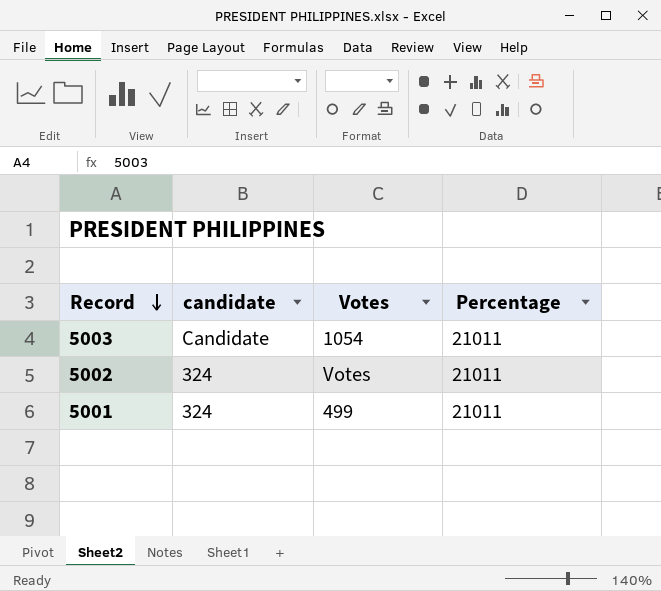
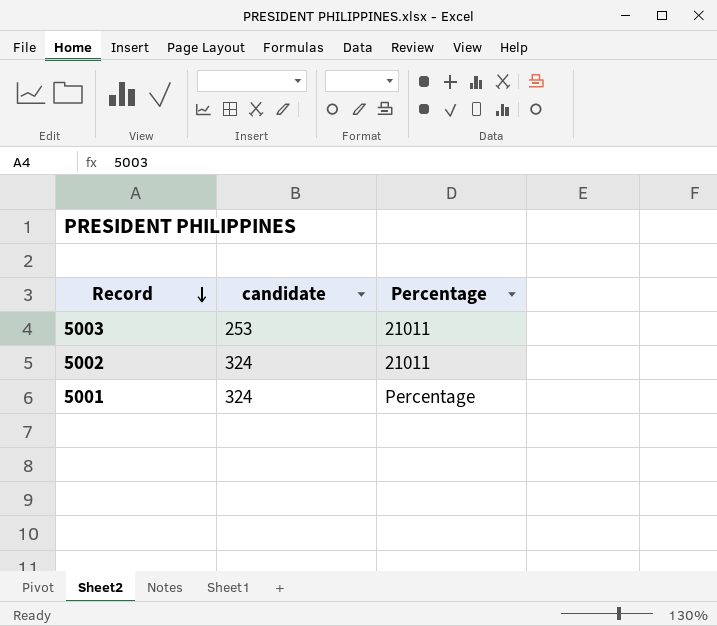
column Votes | position: 3 -> none
5003 | candidate: Candidate -> 253
5001 | Percentage: 21011 -> Percentage

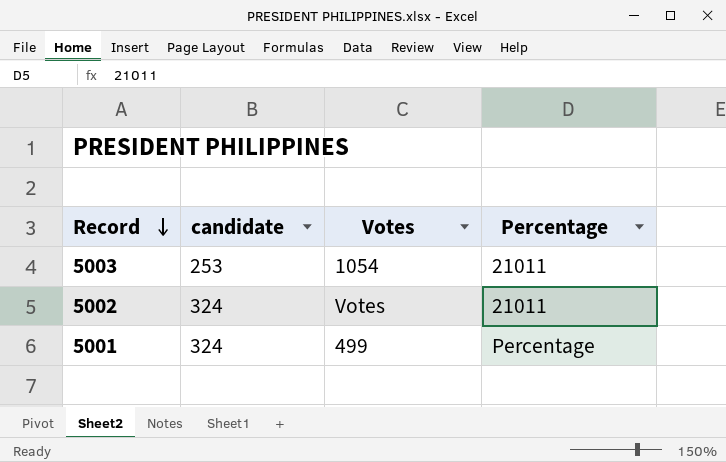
column Votes | position: none -> 3

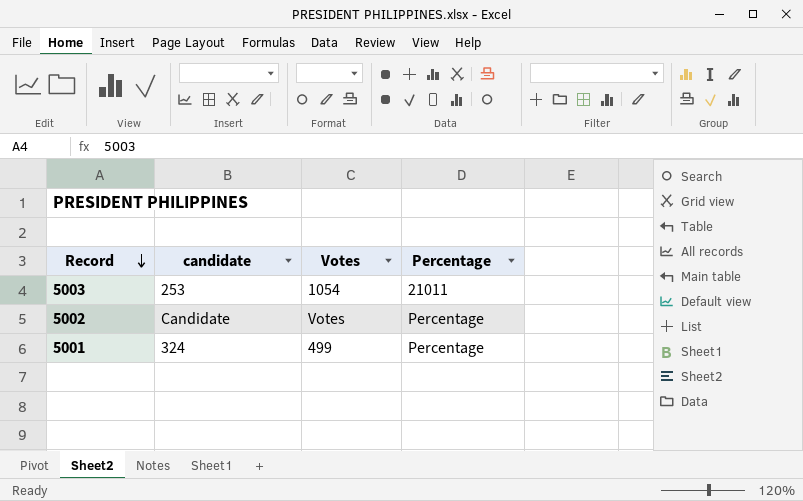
5002 | candidate: 324 -> Candidate
5002 | Percentage: 21011 -> Percentage

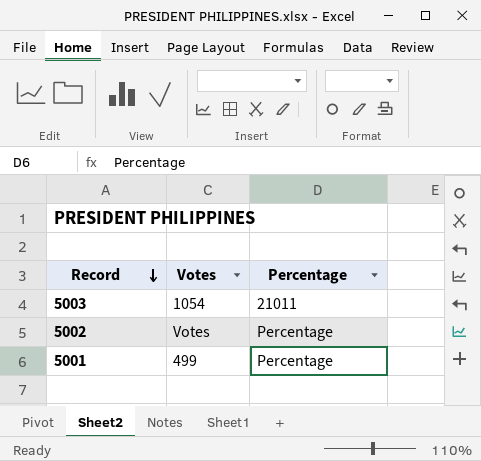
column candidate | position: 2 -> none

